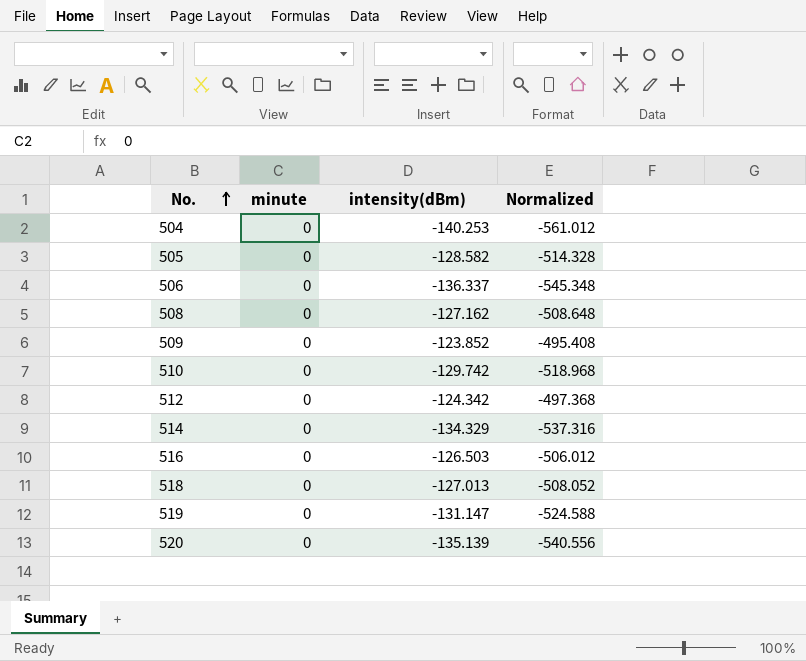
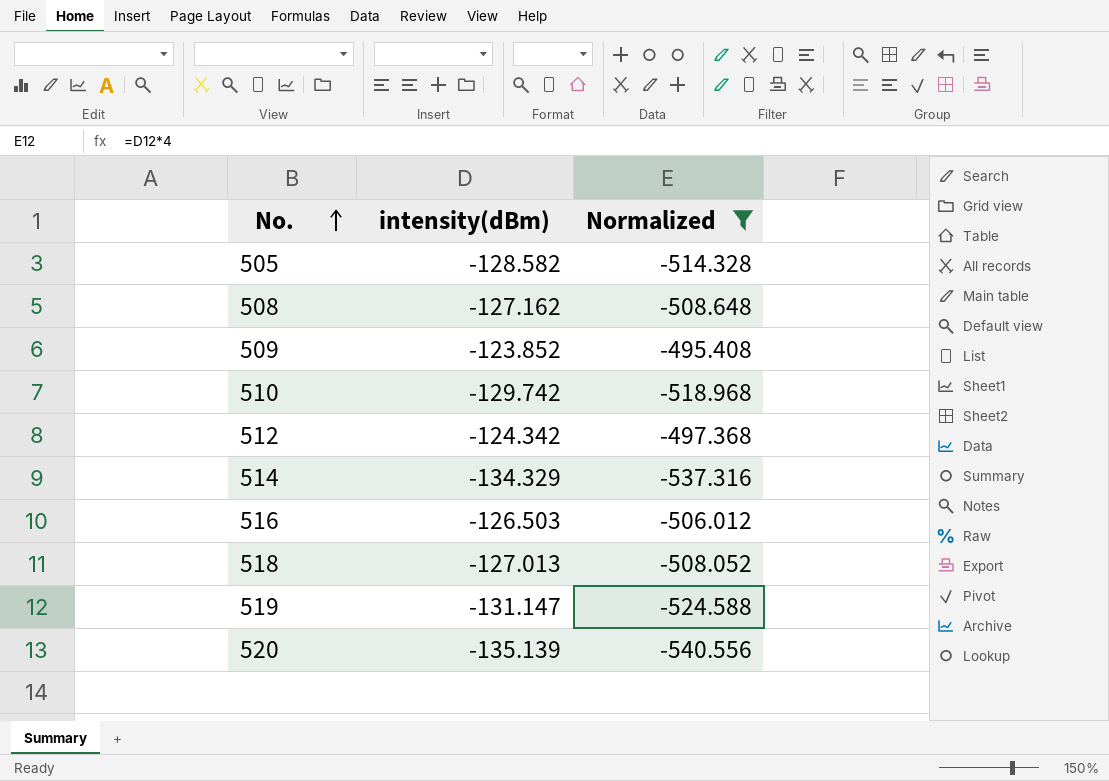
filter: none -> Normalized >= -540.556
column minute | position: 2 -> none

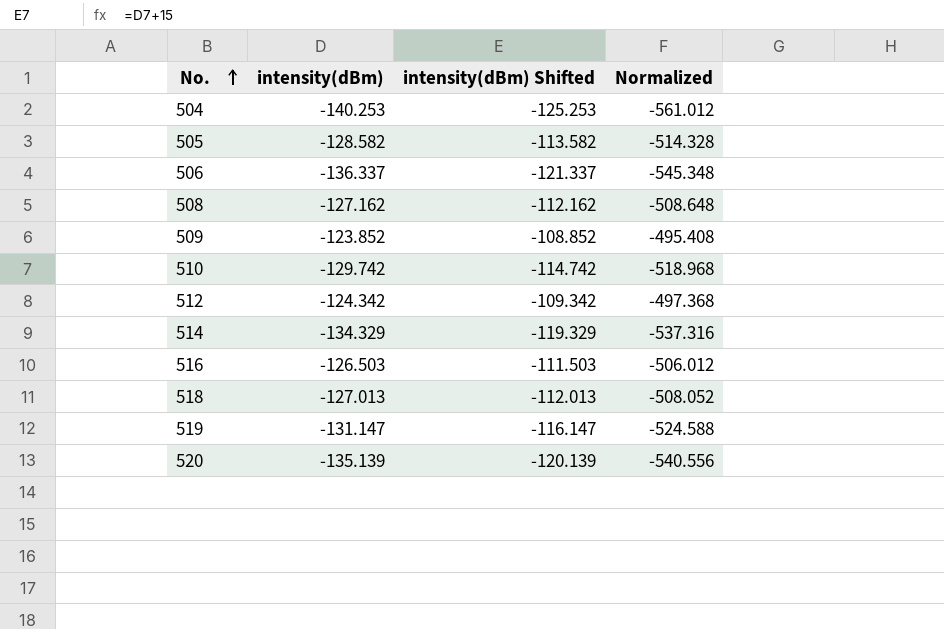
filter: Normalized >= -540.556 -> none
column intensity(dBm) Shifted | formula: none -> [intensity(dBm)] + 15

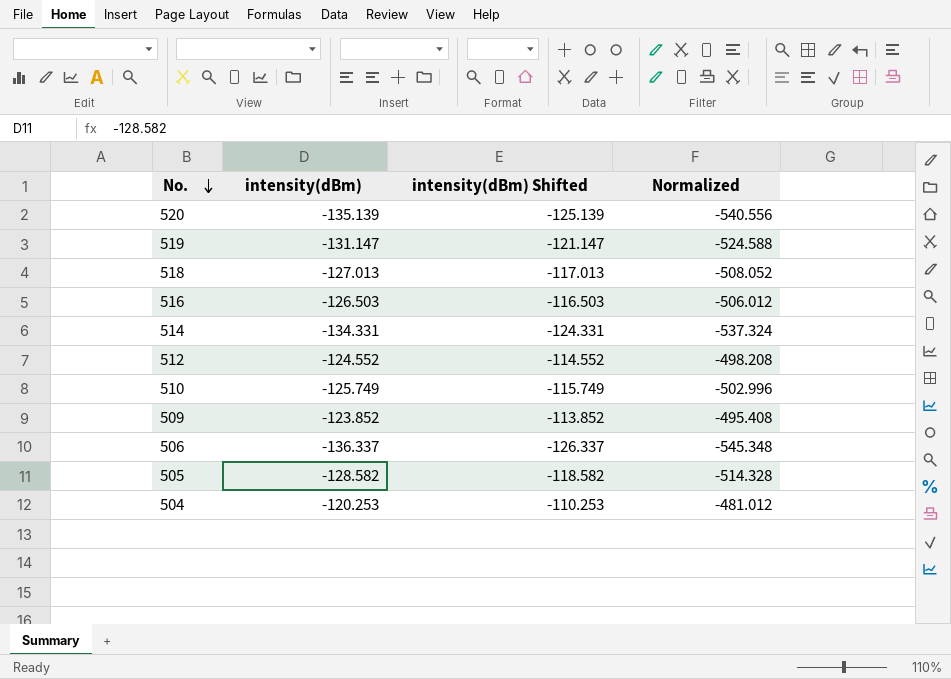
row order: No. ascending -> No. descending
column intensity(dBm) Shifted | formula: [intensity(dBm)] + 15 -> [intensity(dBm)] + 10
row 508: -127.162 | -112.162 | -508.648 -> none
514 | intensity(dBm): -134.329 -> -134.331
514 | Normalized: -537.316 -> -537.324
512 | intensity(dBm): -124.342 -> -124.552
512 | Normalized: -497.368 -> -498.208
510 | intensity(dBm): -129.742 -> -125.749
510 | Normalized: -518.968 -> -502.996
504 | intensity(dBm): -140.253 -> -120.253
504 | Normalized: -561.012 -> -481.012

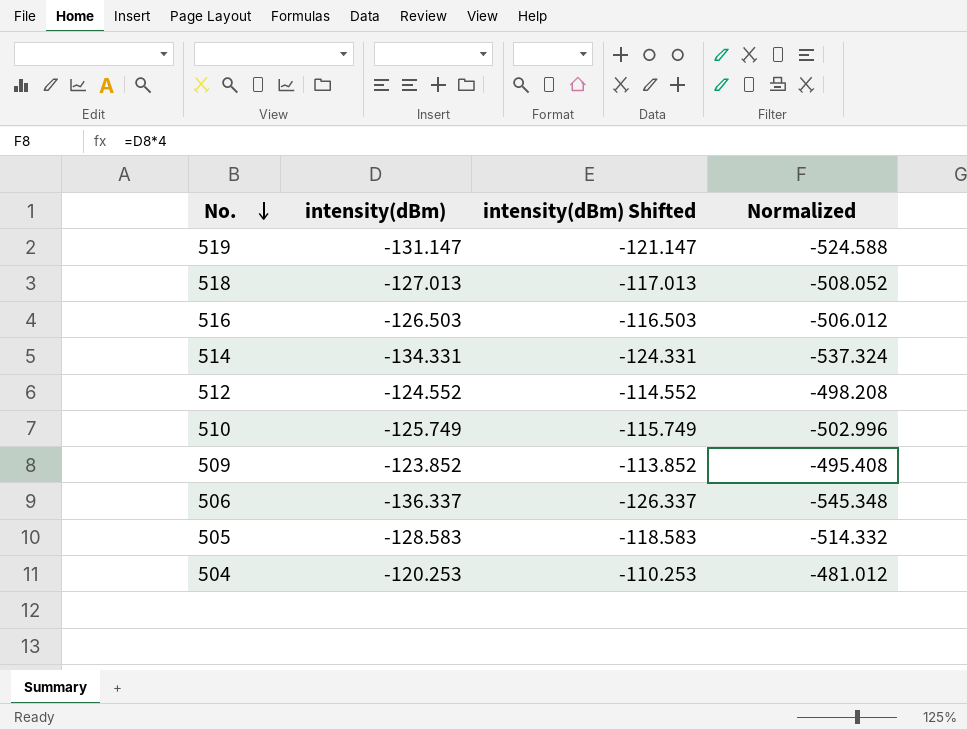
row 520: -135.139 | -125.139 | -540.556 -> none
505 | intensity(dBm): -128.582 -> -128.583
505 | intensity(dBm) Shifted: -118.582 -> -118.583
505 | Normalized: -514.328 -> -514.332

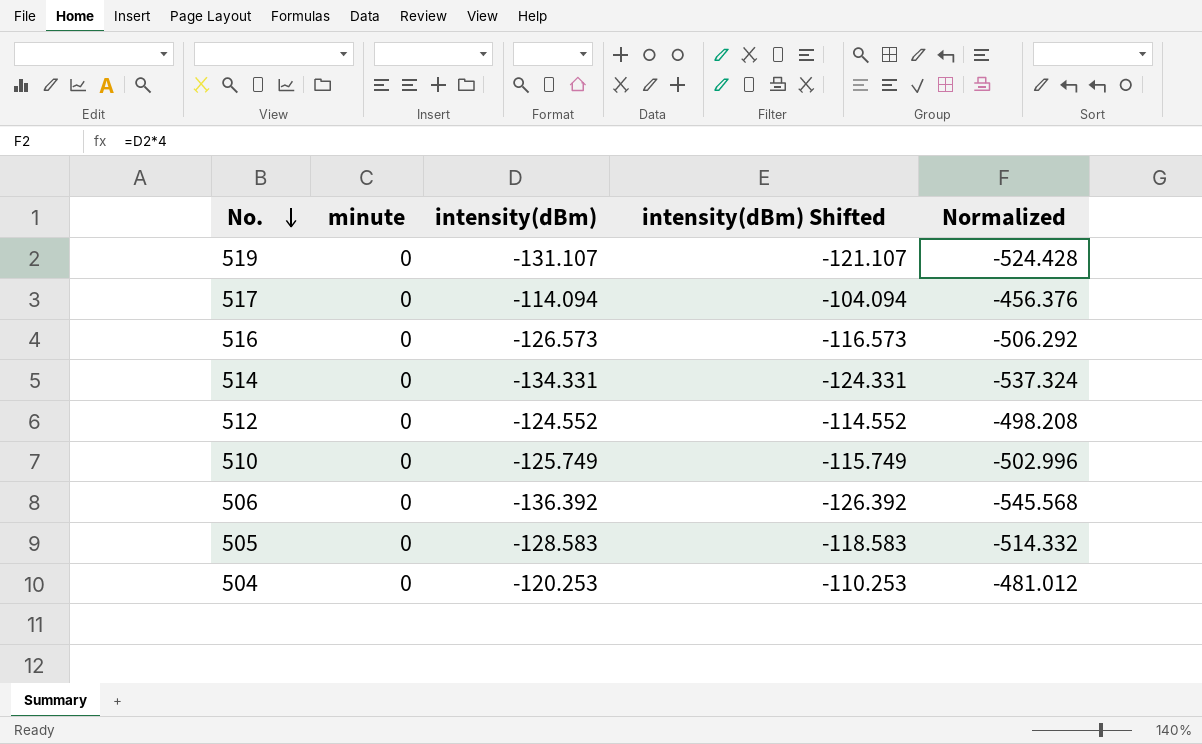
column minute | position: none -> 2
row 518: -127.013 | -117.013 | -508.052 -> none
row 509: -123.852 | -113.852 | -495.408 -> none
519 | intensity(dBm): -131.147 -> -131.107
519 | intensity(dBm) Shifted: -121.147 -> -121.107
519 | Normalized: -524.588 -> -524.428
row 517: none -> 0 | -114.094 | -104.094 | -456.376
516 | intensity(dBm): -126.503 -> -126.573
516 | intensity(dBm) Shifted: -116.503 -> -116.573
516 | Normalized: -506.012 -> -506.292
506 | intensity(dBm): -136.337 -> -136.392
506 | intensity(dBm) Shifted: -126.337 -> -126.392
506 | Normalized: -545.348 -> -545.568

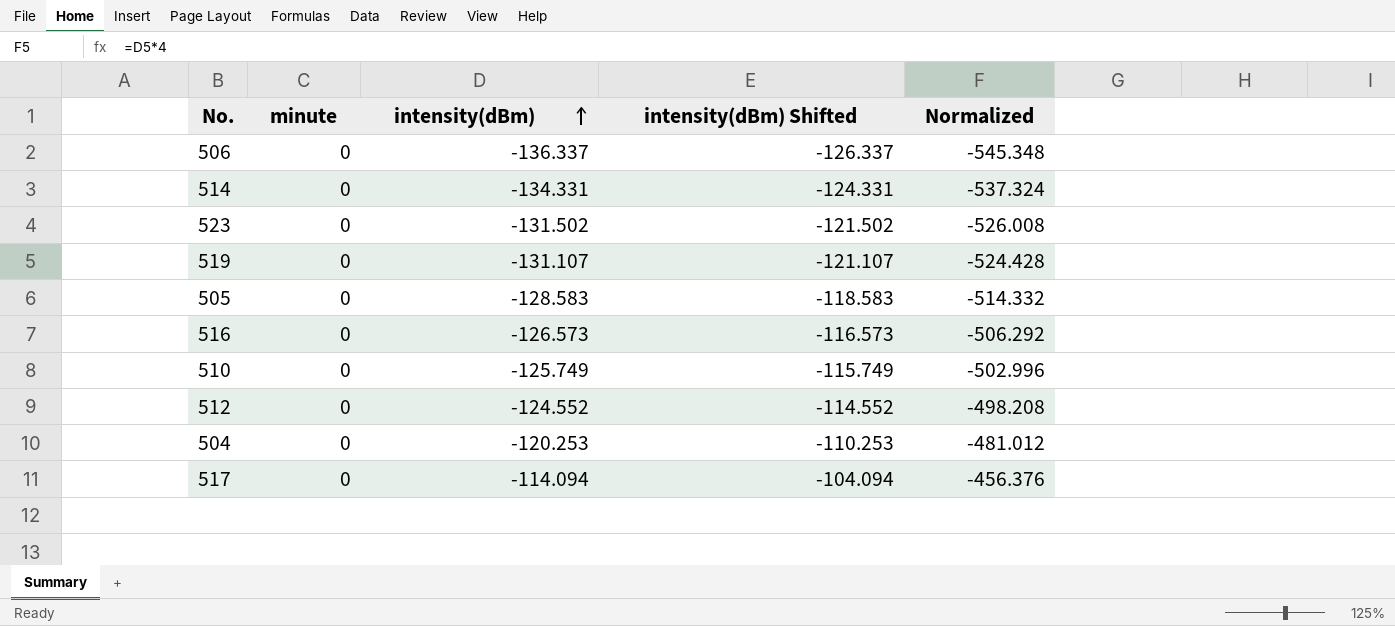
row order: No. descending -> intensity(dBm) ascending
506 | intensity(dBm): -136.392 -> -136.337
506 | intensity(dBm) Shifted: -126.392 -> -126.337
506 | Normalized: -545.568 -> -545.348
row 523: none -> 0 | -131.502 | -121.502 | -526.008

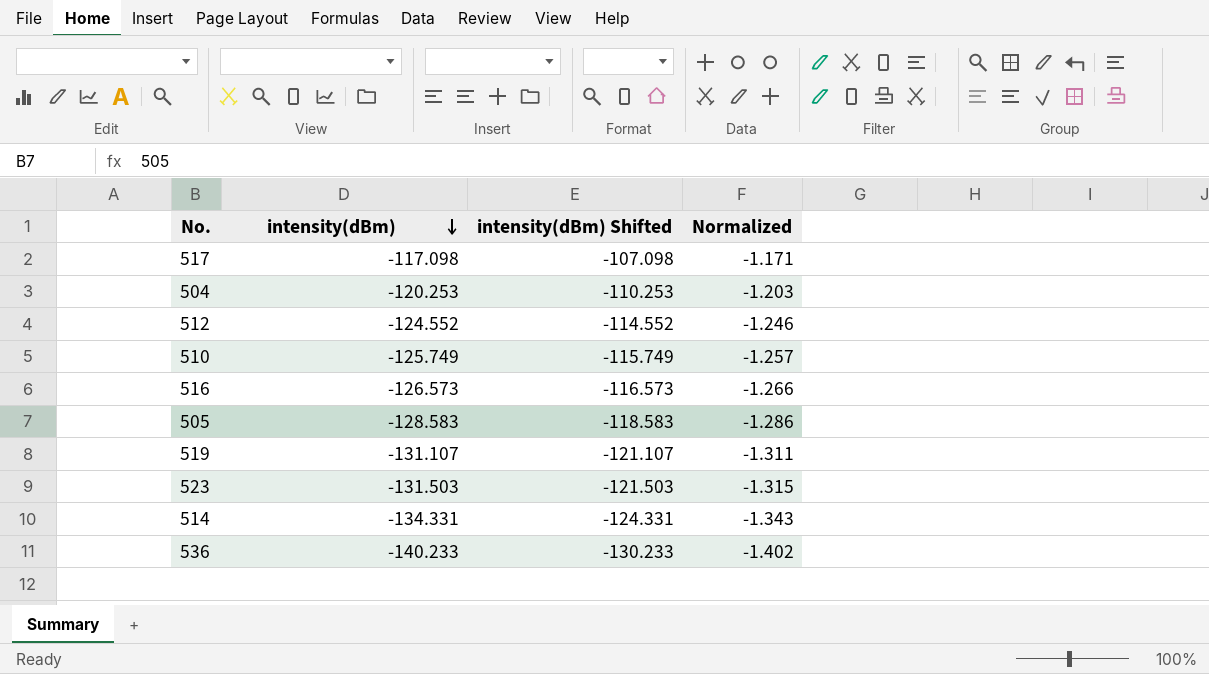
row order: intensity(dBm) ascending -> intensity(dBm) descending
column minute | position: 2 -> none
column Normalized | formula: [intensity(dBm)] * 4 -> [intensity(dBm)] * 0.01
row 506: 0 | -136.337 | -126.337 | -545.348 -> none
517 | intensity(dBm): -114.094 -> -117.098
517 | intensity(dBm) Shifted: -104.094 -> -107.098
523 | intensity(dBm): -131.502 -> -131.503
523 | intensity(dBm) Shifted: -121.502 -> -121.503
row 536: none -> -140.233 | -130.233 | -1.402

